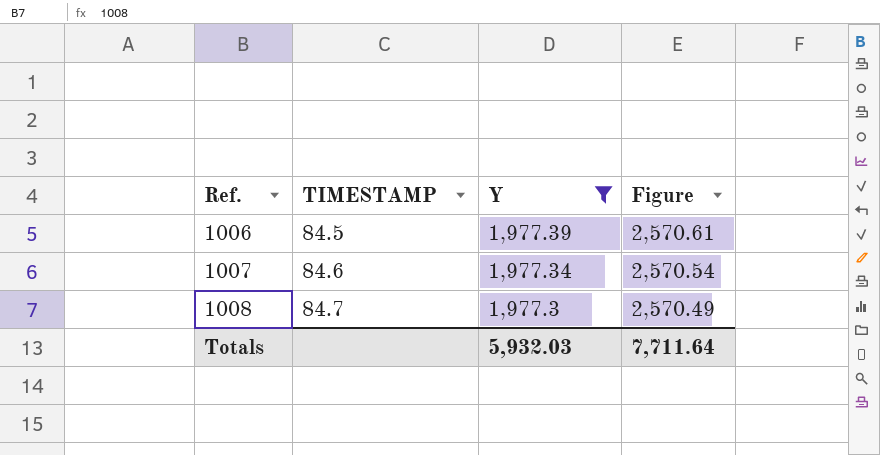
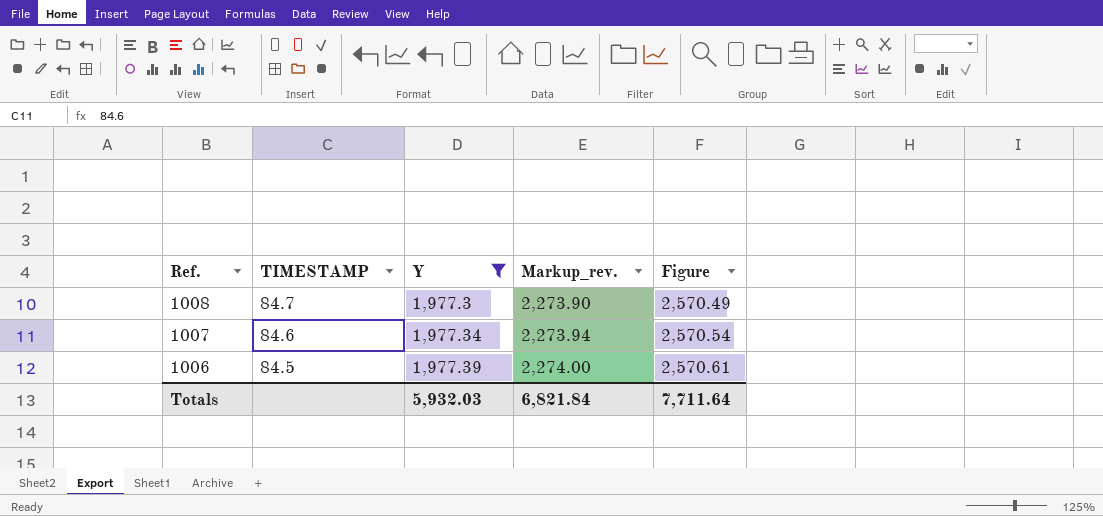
row order: Ref. ascending -> Ref. descending
column Markup_rev. | formula: none -> [Y] * 1.15

